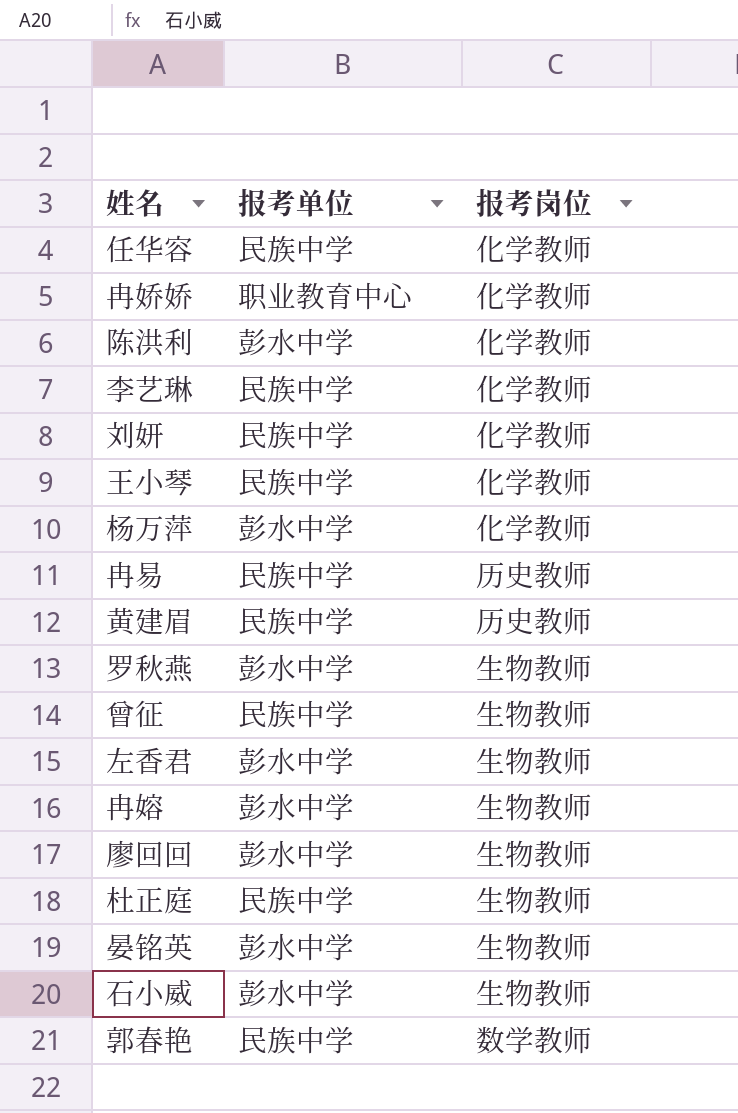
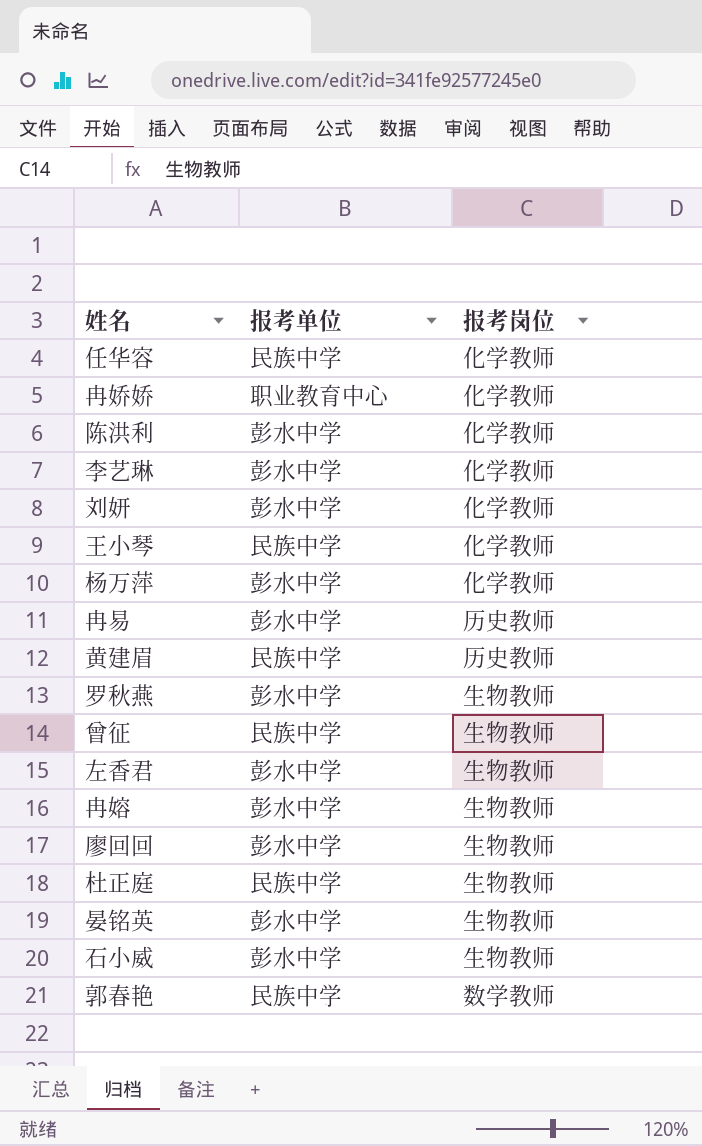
李艺琳 | 报考单位: 民族中学 -> 彭水中学
刘妍 | 报考单位: 民族中学 -> 彭水中学
冉易 | 报考单位: 民族中学 -> 彭水中学

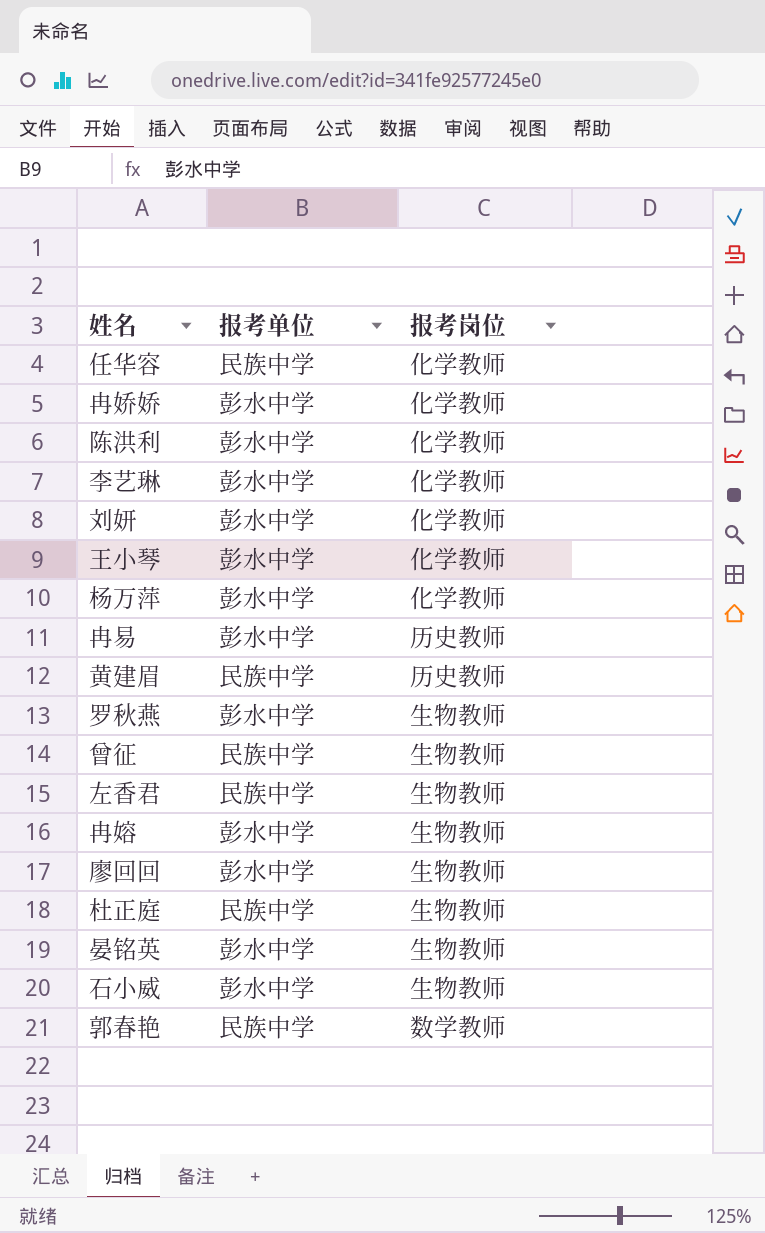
冉娇娇 | 报考单位: 职业教育中心 -> 彭水中学
王小琴 | 报考单位: 民族中学 -> 彭水中学
左香君 | 报考单位: 彭水中学 -> 民族中学

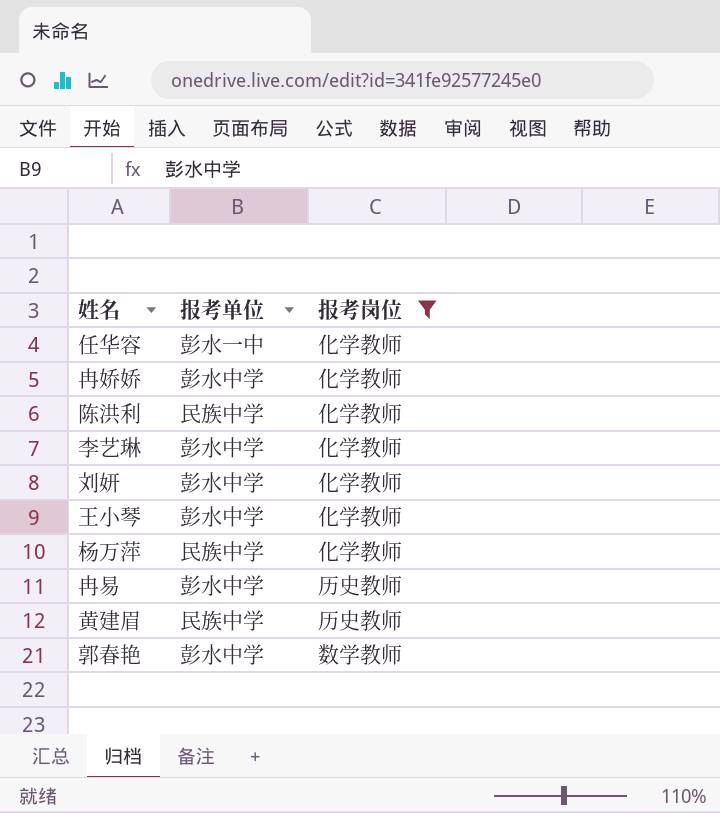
filter: none -> 报考岗位 != 生物教师
任华容 | 报考单位: 民族中学 -> 彭水一中
陈洪利 | 报考单位: 彭水中学 -> 民族中学
杨万萍 | 报考单位: 彭水中学 -> 民族中学
郭春艳 | 报考单位: 民族中学 -> 彭水中学

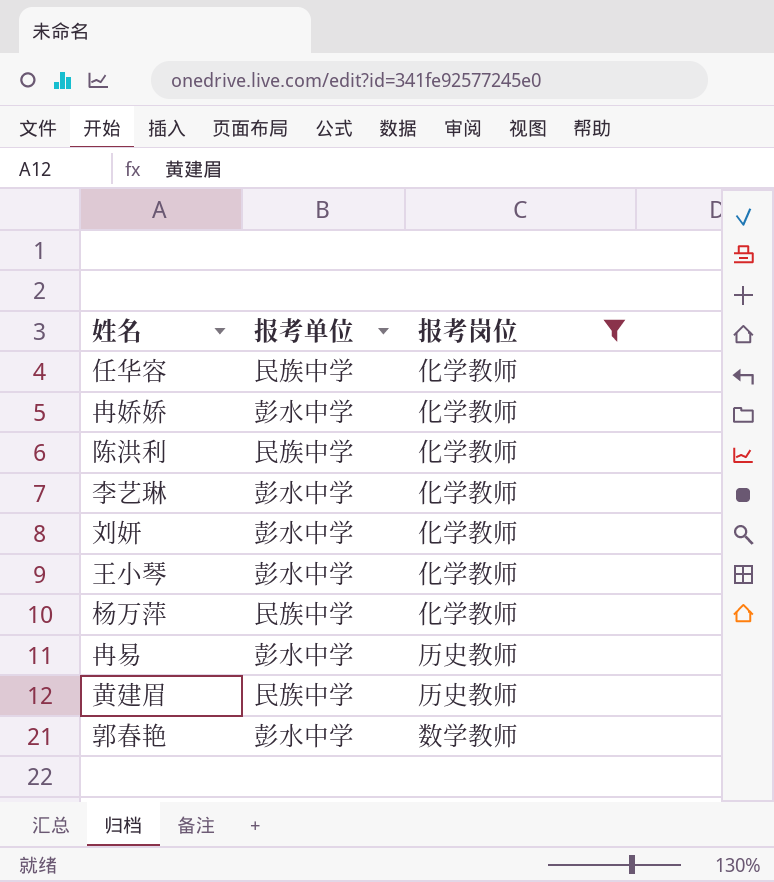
任华容 | 报考单位: 彭水一中 -> 民族中学

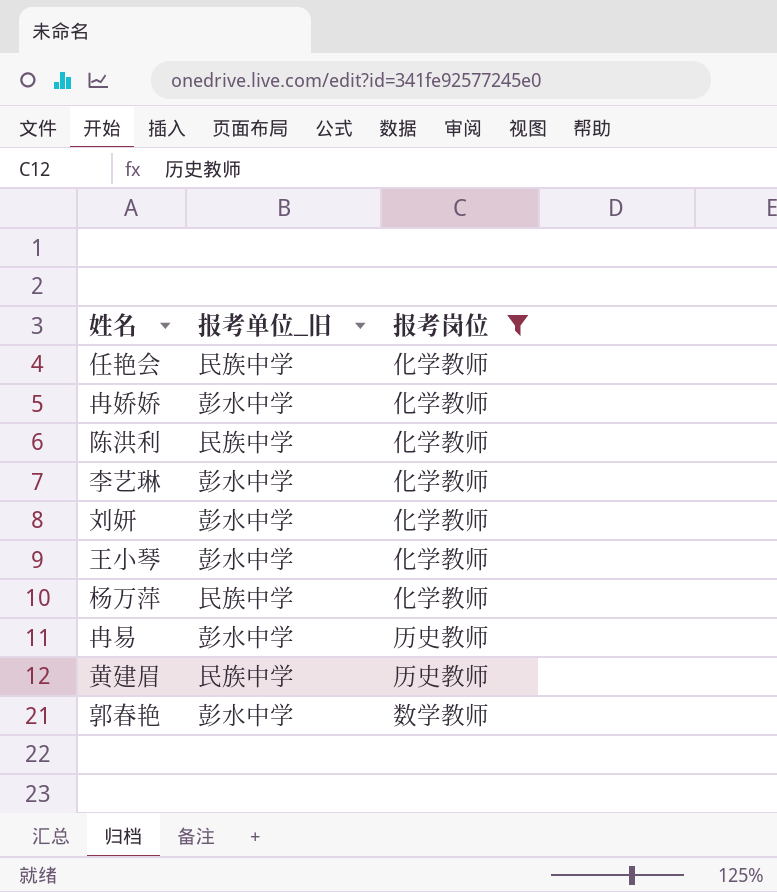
column name: 报考单位 -> 报考单位_旧
row 任华容: 民族中学 | 化学教师 -> none
row 任艳会: none -> 民族中学 | 化学教师

